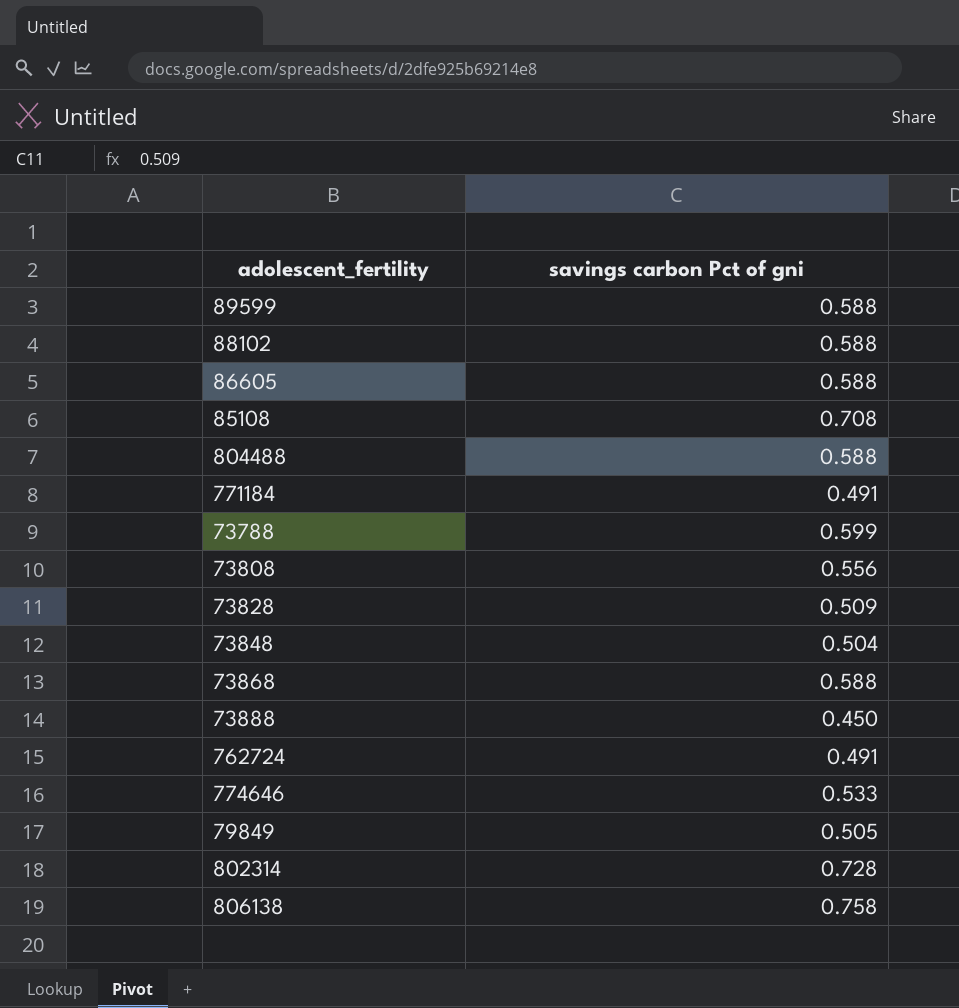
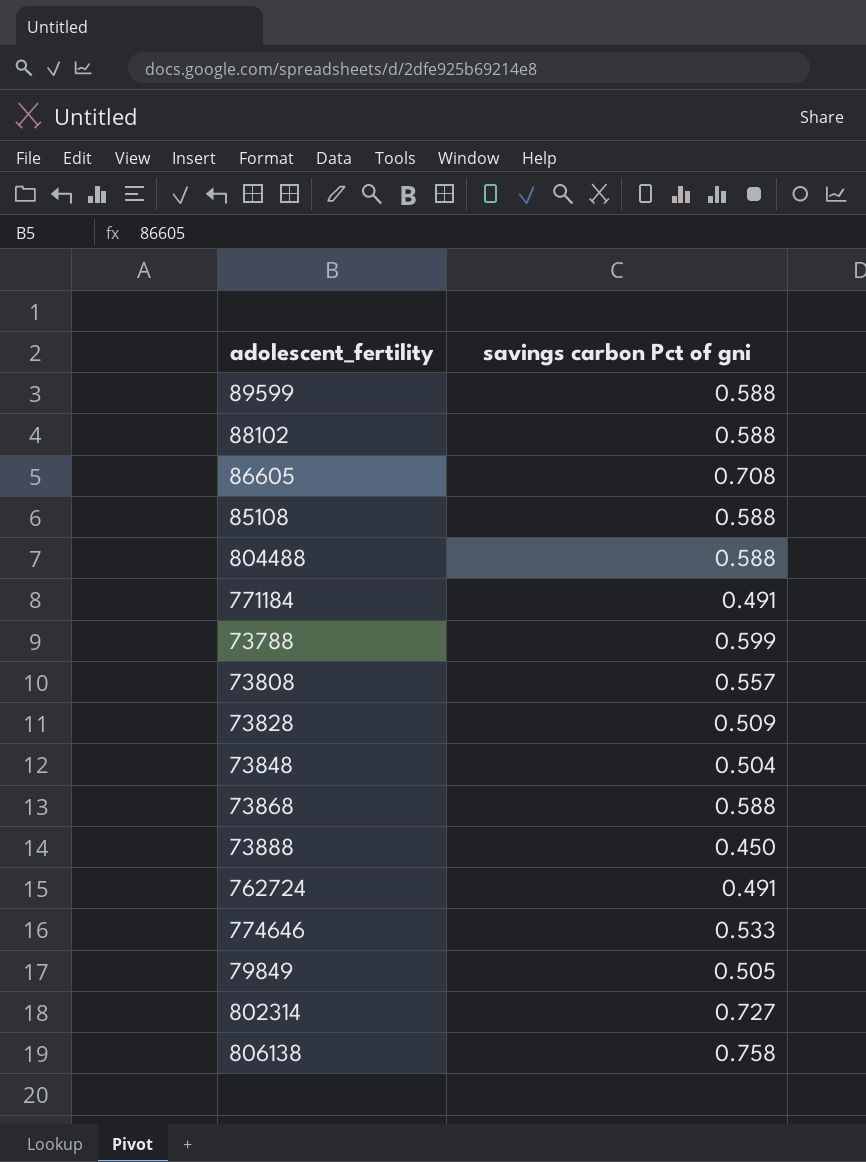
86605 | savings carbon Pct of gni: 0.588 -> 0.708
85108 | savings carbon Pct of gni: 0.708 -> 0.588
73808 | savings carbon Pct of gni: 0.556 -> 0.557
802314 | savings carbon Pct of gni: 0.728 -> 0.727

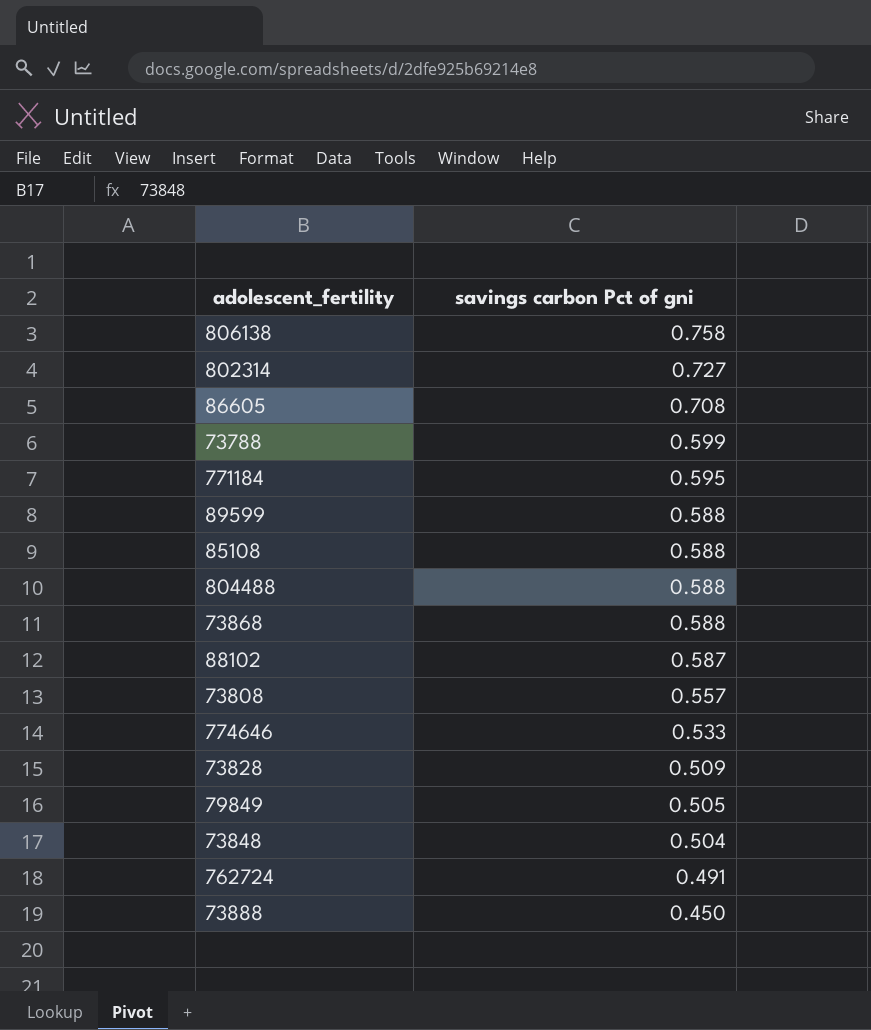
row order: none -> savings carbon Pct of gni descending
771184 | savings carbon Pct of gni: 0.491 -> 0.595
88102 | savings carbon Pct of gni: 0.588 -> 0.587

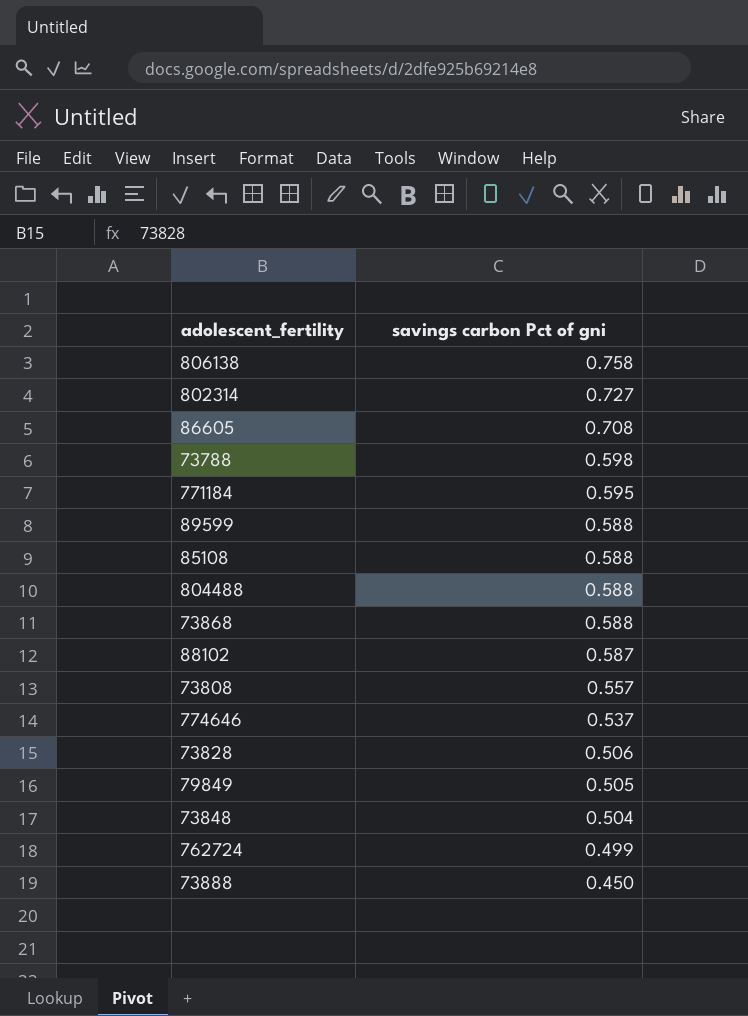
73788 | savings carbon Pct of gni: 0.599 -> 0.598
774646 | savings carbon Pct of gni: 0.533 -> 0.537
73828 | savings carbon Pct of gni: 0.509 -> 0.506
762724 | savings carbon Pct of gni: 0.491 -> 0.499

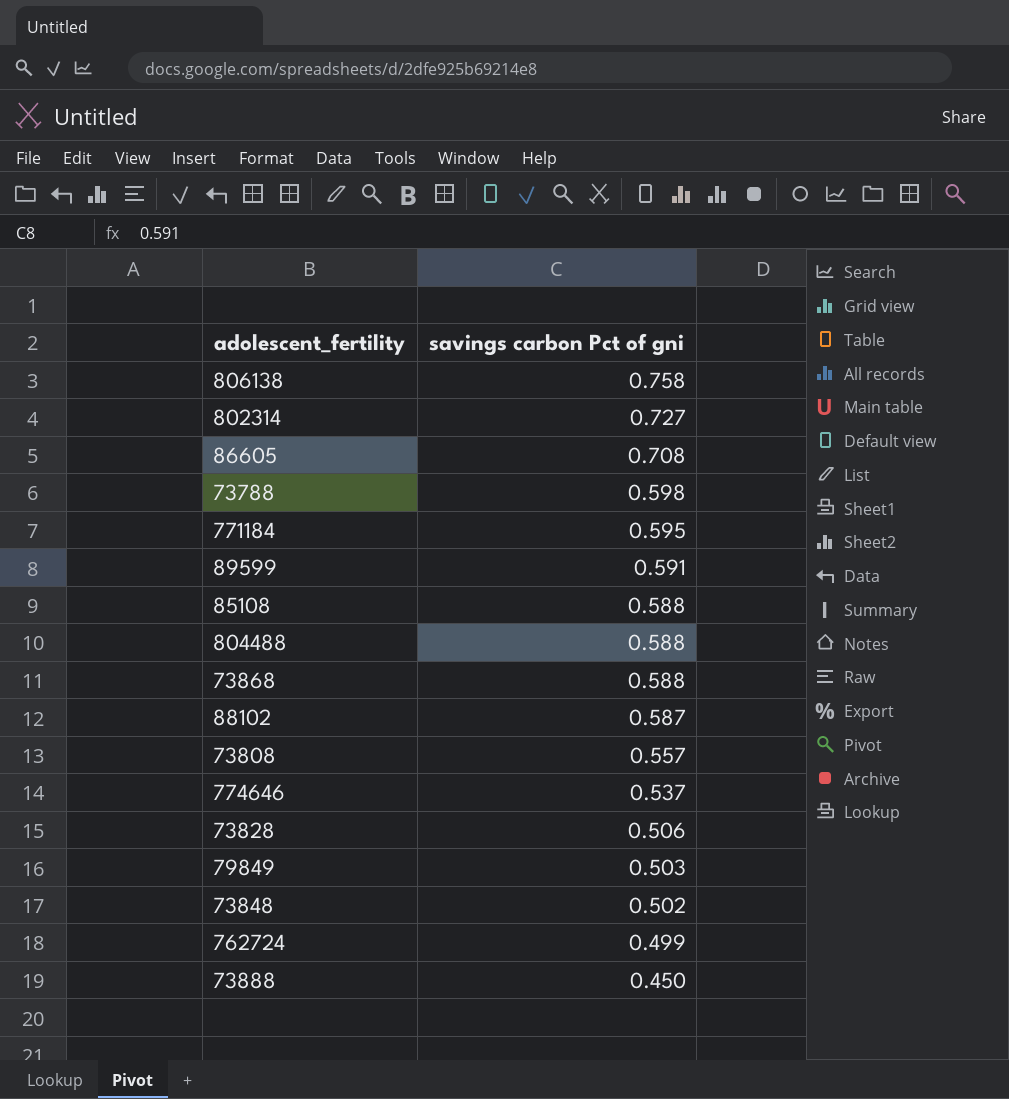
89599 | savings carbon Pct of gni: 0.588 -> 0.591
79849 | savings carbon Pct of gni: 0.505 -> 0.503
73848 | savings carbon Pct of gni: 0.504 -> 0.502

